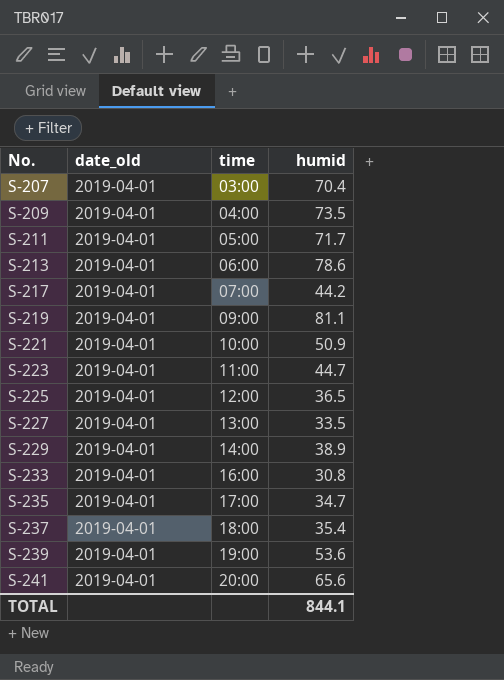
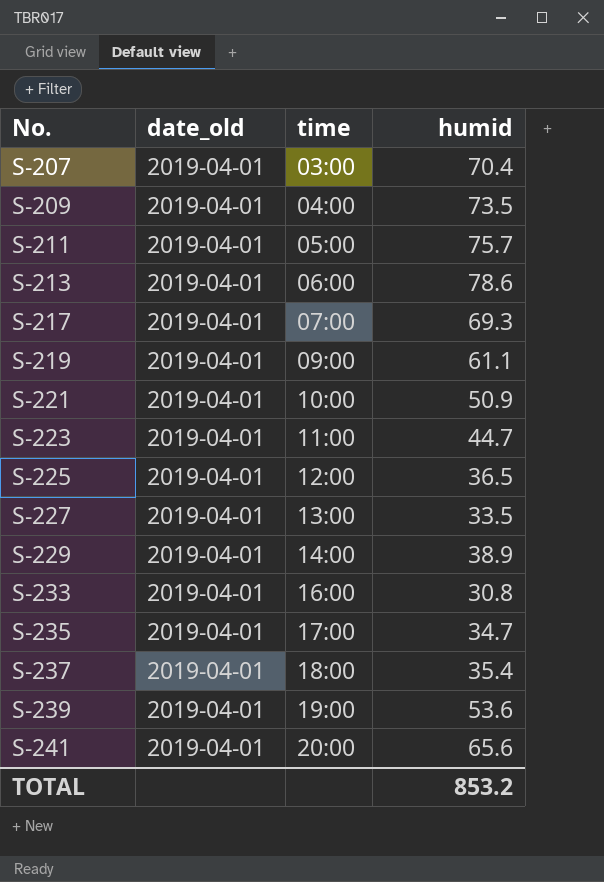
S-211 | humid: 71.7 -> 75.7
S-217 | humid: 44.2 -> 69.3
S-219 | humid: 81.1 -> 61.1
TOTAL | humid: 844.1 -> 853.2

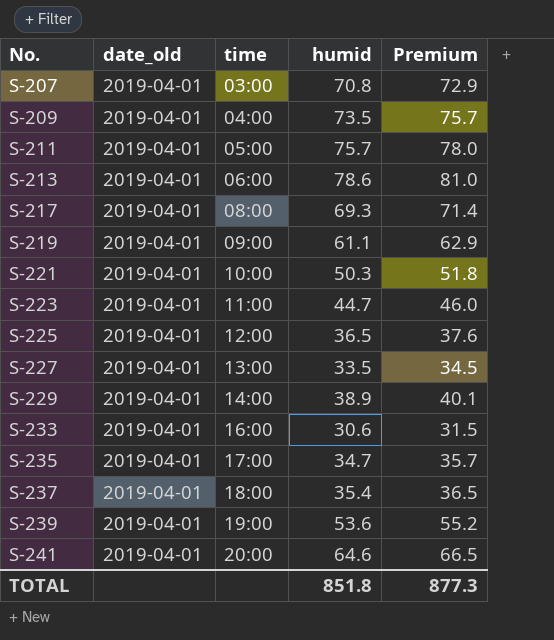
column Premium | formula: none -> [humid] * 1.03
S-207 | humid: 70.4 -> 70.8
S-217 | time: 07:00 -> 08:00
S-221 | humid: 50.9 -> 50.3
S-233 | humid: 30.8 -> 30.6
S-241 | humid: 65.6 -> 64.6
TOTAL | humid: 853.2 -> 851.8

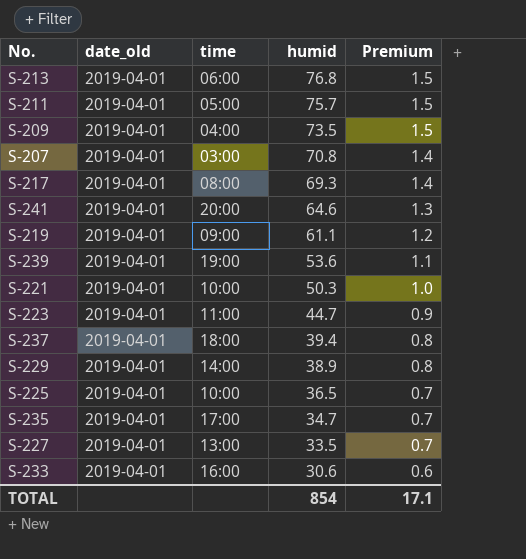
row order: No. ascending -> humid descending
column Premium | formula: [humid] * 1.03 -> [humid] * 0.02
S-213 | humid: 78.6 -> 76.8
S-237 | humid: 35.4 -> 39.4
S-225 | time: 12:00 -> 10:00
TOTAL | humid: 851.8 -> 854
TOTAL | Premium: 877.3 -> 17.1

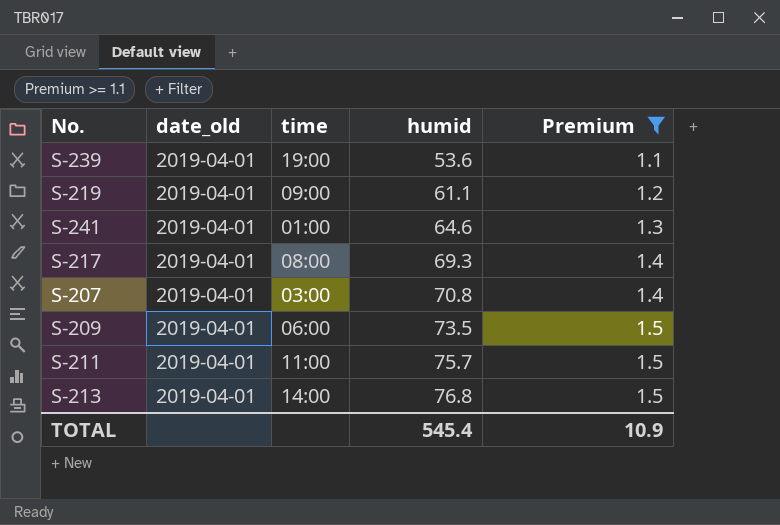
filter: none -> Premium >= 1.1
row order: humid descending -> humid ascending
S-241 | time: 20:00 -> 01:00
S-209 | time: 04:00 -> 06:00
S-211 | time: 05:00 -> 11:00
S-213 | time: 06:00 -> 14:00
TOTAL | humid: 854 -> 545.4
TOTAL | Premium: 17.1 -> 10.9

